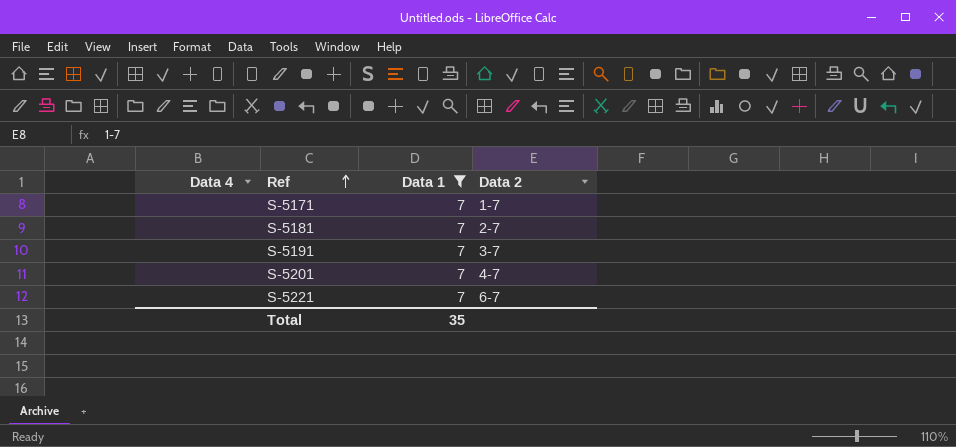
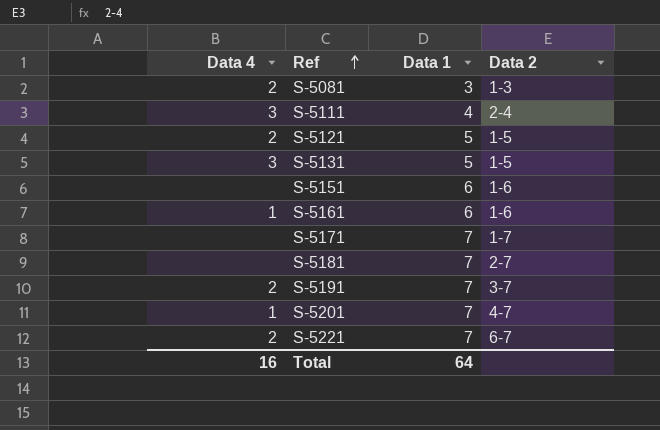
filter: Data 1 = 7 -> none
S-5191 | Data 4: none -> 2
S-5201 | Data 4: none -> 1
S-5221 | Data 4: none -> 2
Total | Data 4: none -> 16
Total | Data 1: 35 -> 64

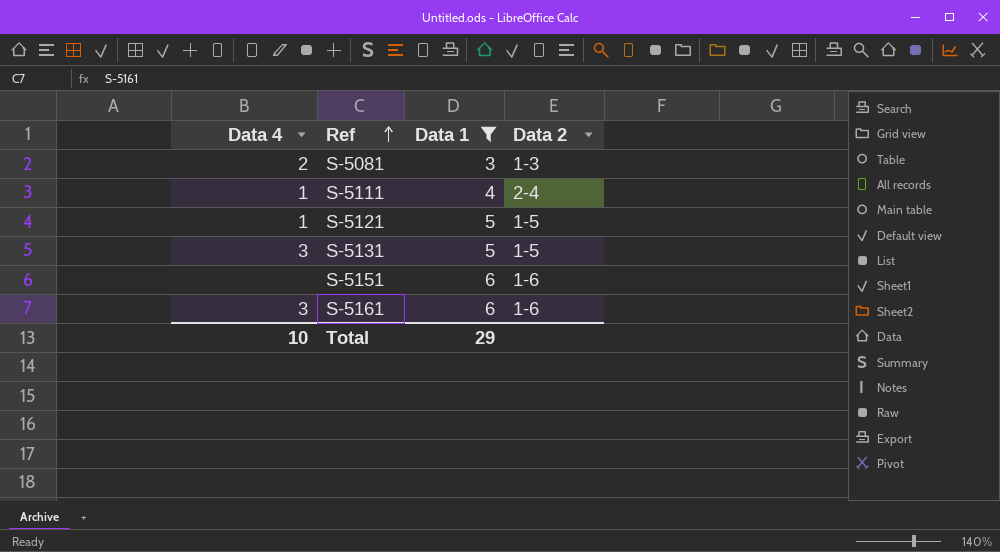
filter: none -> Data 1 != 7
S-5111 | Data 4: 3 -> 1
S-5121 | Data 4: 2 -> 1
S-5161 | Data 4: 1 -> 3
Total | Data 4: 16 -> 10
Total | Data 1: 64 -> 29

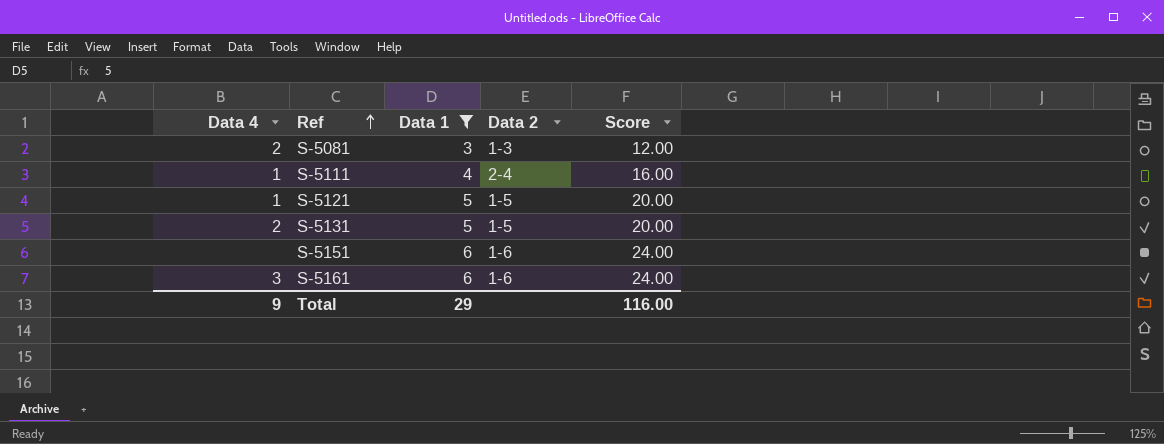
column Score | formula: none -> [Data 1] * 4
S-5131 | Data 4: 3 -> 2
Total | Data 4: 10 -> 9

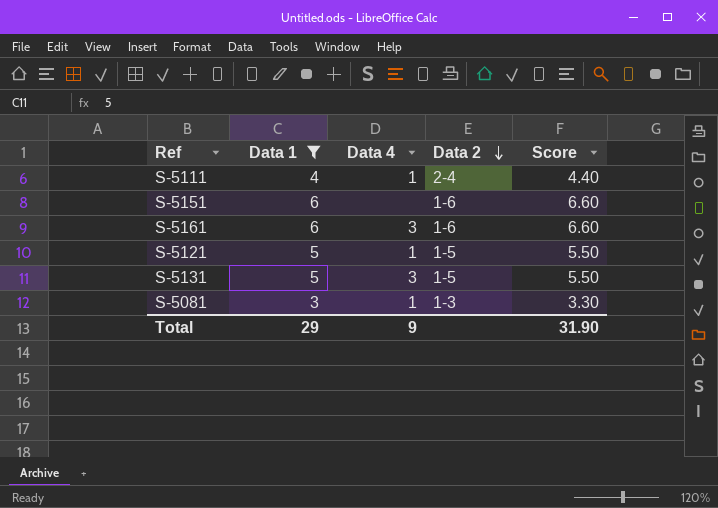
row order: Ref ascending -> Data 2 descending
column Data 4 | position: 1 -> 3
column Score | formula: [Data 1] * 4 -> [Data 1] * 1.1
S-5131 | Data 4: 2 -> 3
S-5081 | Data 4: 2 -> 1
Total | Score: 116.00 -> 31.90

